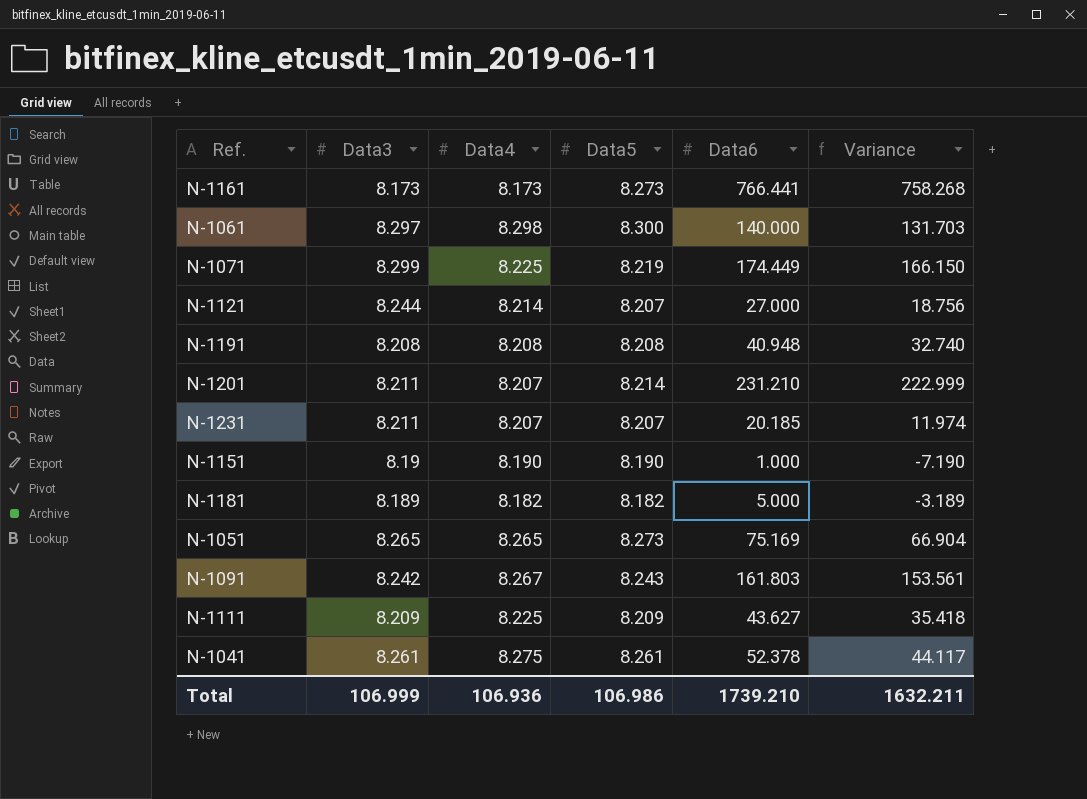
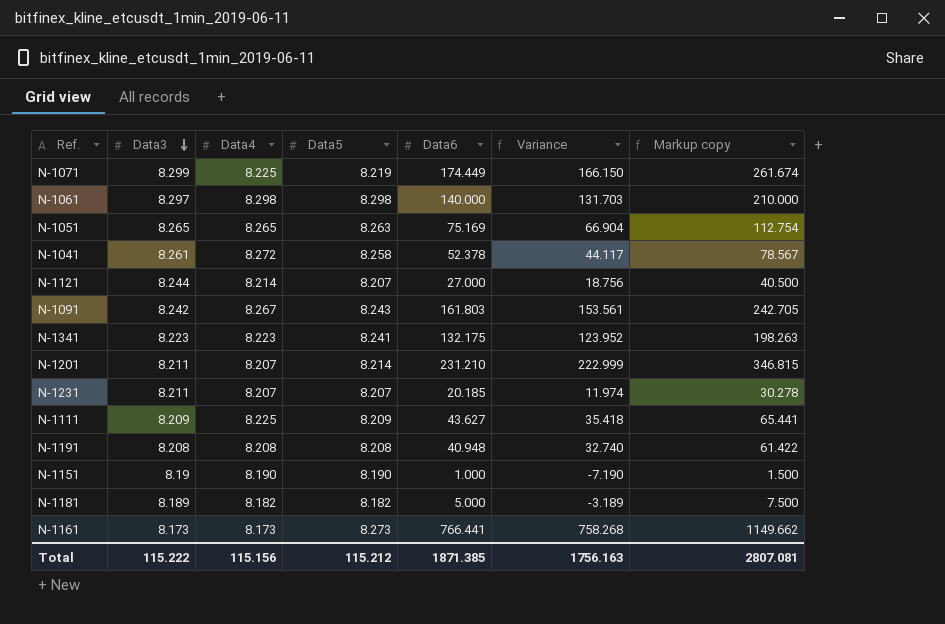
row order: none -> Data3 descending
column Markup copy | formula: none -> [Data6] * 1.5
N-1061 | Data5: 8.300 -> 8.298
N-1051 | Data5: 8.273 -> 8.263
N-1041 | Data4: 8.275 -> 8.272
N-1041 | Data5: 8.261 -> 8.258
row N-1341: none -> 8.223 | 8.223 | 8.241 | 132.175 | 123.952 | 198.263
Total | Data3: 106.999 -> 115.222
Total | Data4: 106.936 -> 115.156
Total | Data5: 106.986 -> 115.212
Total | Data6: 1739.210 -> 1871.385
Total | Variance: 1632.211 -> 1756.163

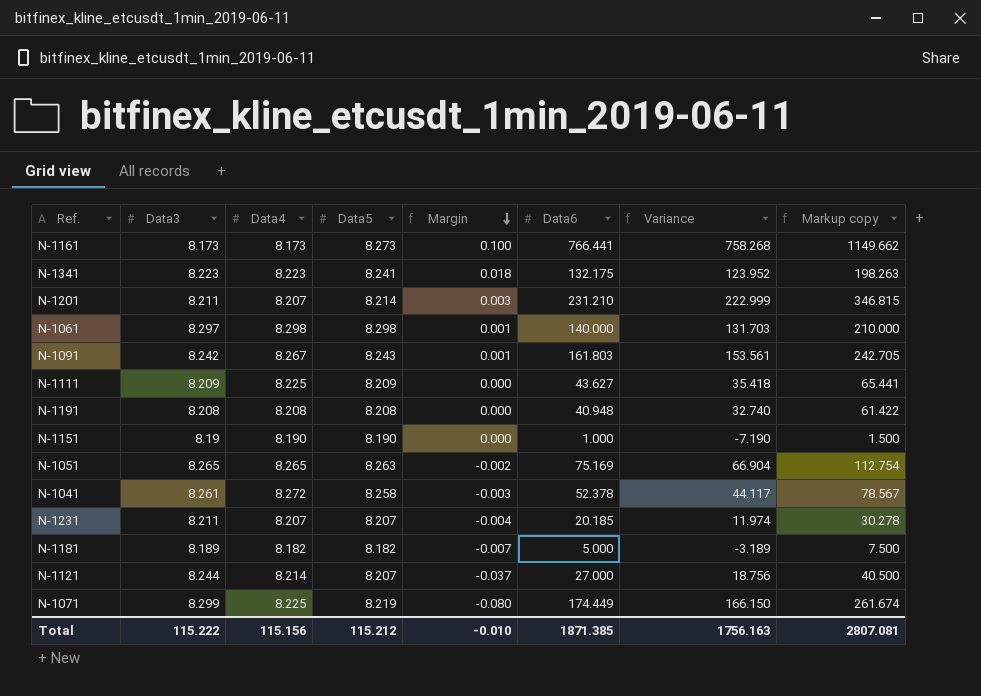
row order: Data3 descending -> Margin descending
column Margin | formula: none -> [Data5] - [Data3]

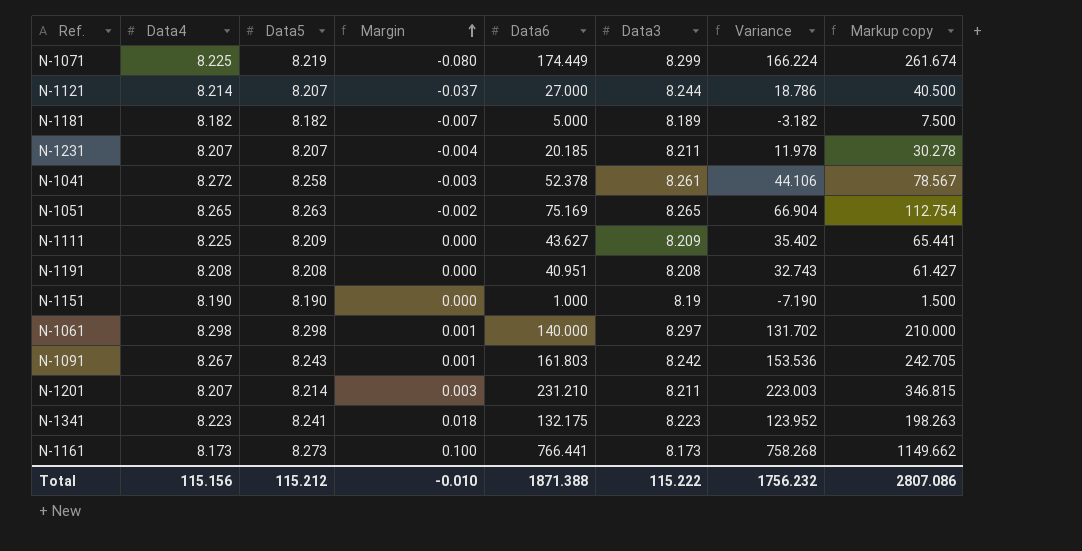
row order: Margin descending -> Margin ascending
column Data3 | position: 2 -> 6
column Variance | formula: [Data6] - [Data3] -> [Data6] - [Data4]
N-1191 | Data6: 40.948 -> 40.951
N-1191 | Markup copy: 61.422 -> 61.427
Total | Data6: 1871.385 -> 1871.388
Total | Variance: 1756.163 -> 1756.232
Total | Markup copy: 2807.081 -> 2807.086

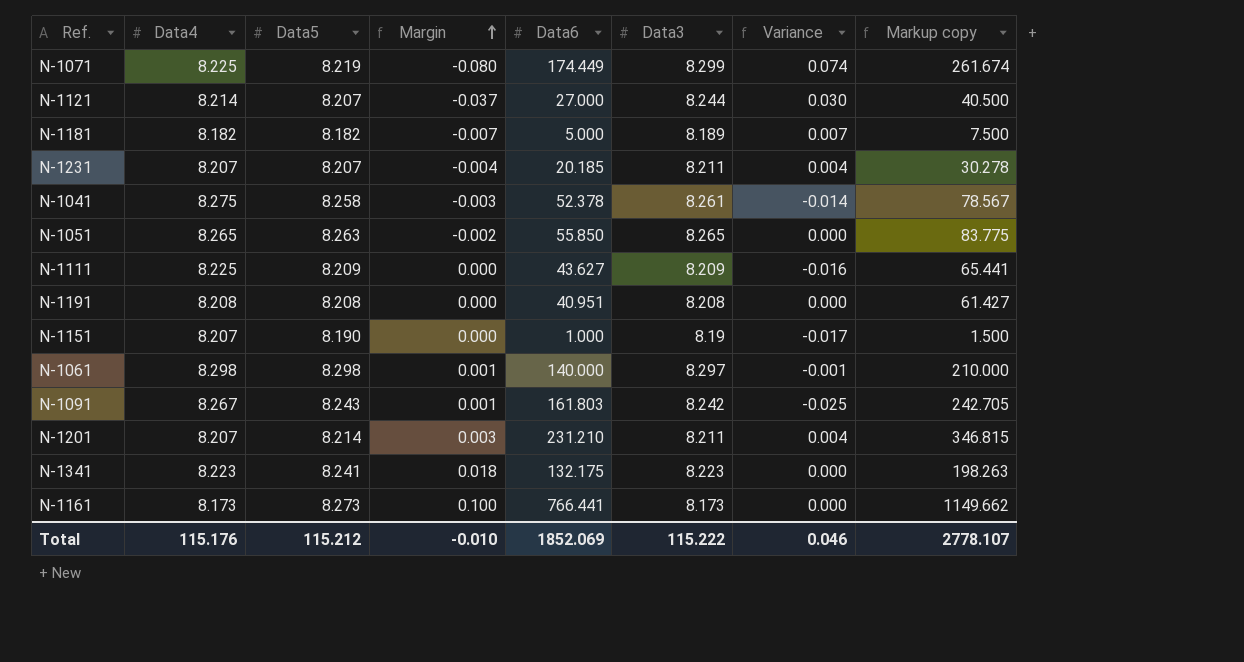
column Variance | formula: [Data6] - [Data4] -> [Data3] - [Data4]
N-1041 | Data4: 8.272 -> 8.275
N-1051 | Data6: 75.169 -> 55.850
N-1051 | Markup copy: 112.754 -> 83.775
N-1151 | Data4: 8.190 -> 8.207
Total | Data4: 115.156 -> 115.176
Total | Data6: 1871.388 -> 1852.069
Total | Variance: 1756.232 -> 0.046
Total | Markup copy: 2807.086 -> 2778.107

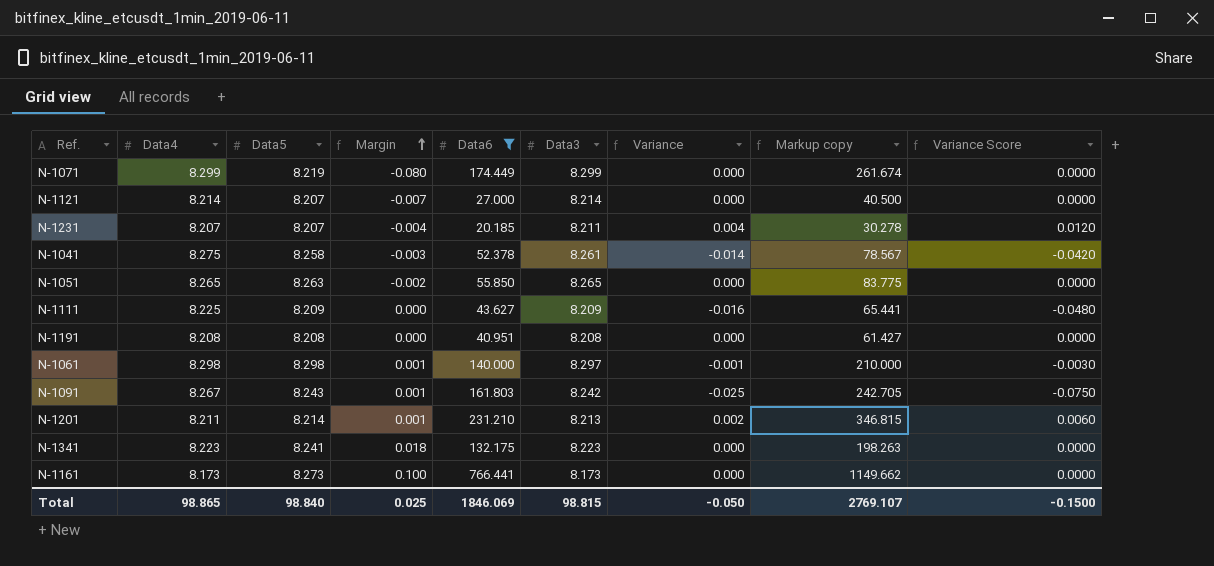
filter: none -> Data6 >= 20.185
column Variance Score | formula: none -> [Variance] * 3
N-1071 | Data4: 8.225 -> 8.299
N-1071 | Variance: 0.074 -> 0.000
N-1121 | Margin: -0.037 -> -0.007
N-1121 | Data3: 8.244 -> 8.214
N-1121 | Variance: 0.030 -> 0.000
N-1201 | Data4: 8.207 -> 8.211
N-1201 | Margin: 0.003 -> 0.001
N-1201 | Data3: 8.211 -> 8.213
N-1201 | Variance: 0.004 -> 0.002
Total | Data4: 115.176 -> 98.865
Total | Data5: 115.212 -> 98.840
Total | Margin: -0.010 -> 0.025
Total | Data6: 1852.069 -> 1846.069
Total | Data3: 115.222 -> 98.815
Total | Variance: 0.046 -> -0.050
Total | Markup copy: 2778.107 -> 2769.107

